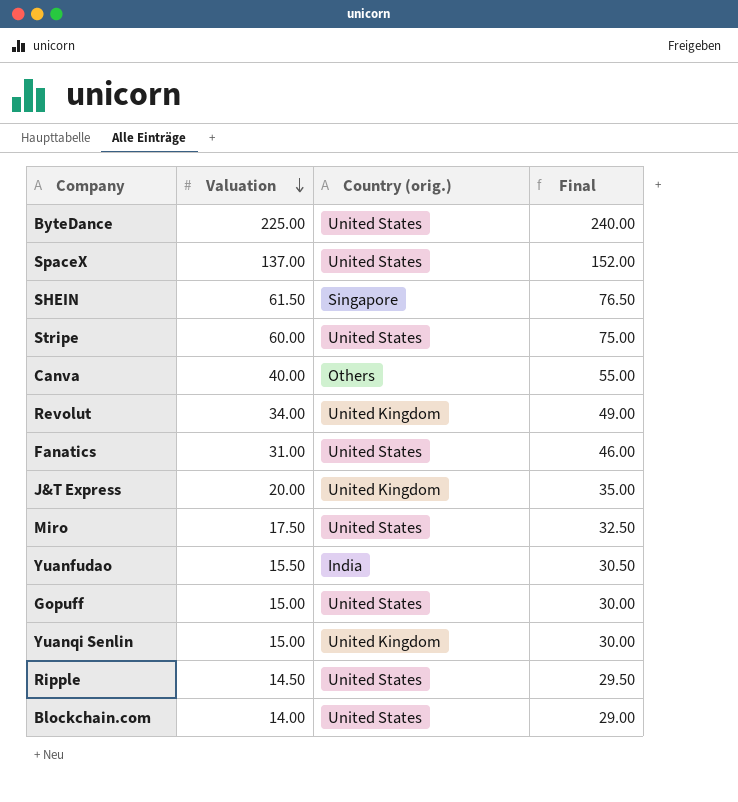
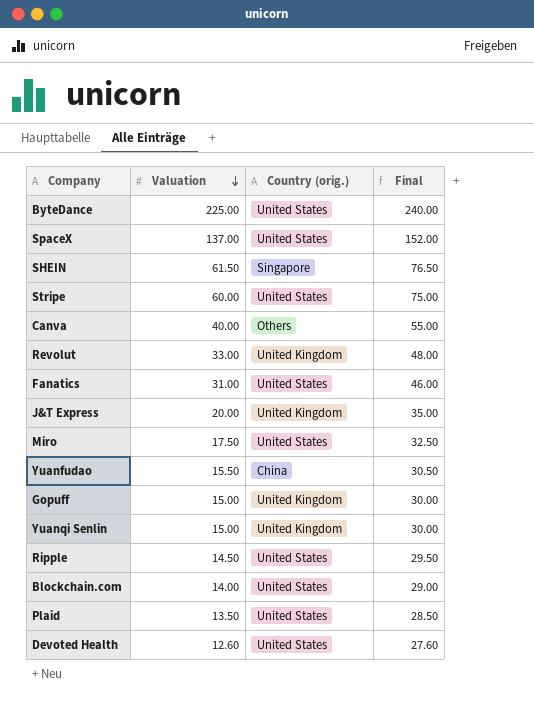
Revolut | Valuation: 34.00 -> 33.00
Revolut | Final: 49.00 -> 48.00
Yuanfudao | Country (orig.): India -> China
Gopuff | Country (orig.): United States -> United Kingdom
row Plaid: none -> 13.50 | United States | 28.50
row Devoted Health: none -> 12.60 | United States | 27.60

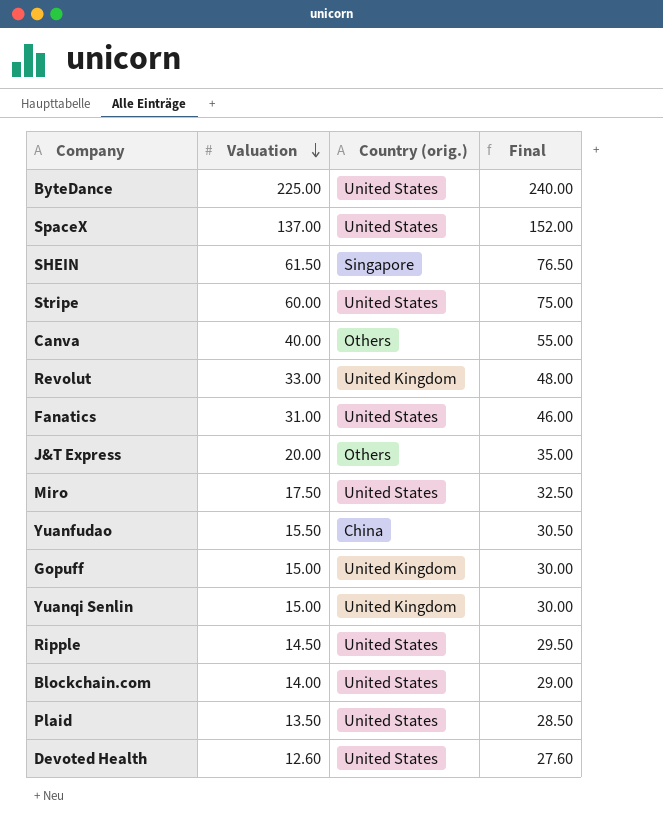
J&T Express | Country (orig.): United Kingdom -> Others

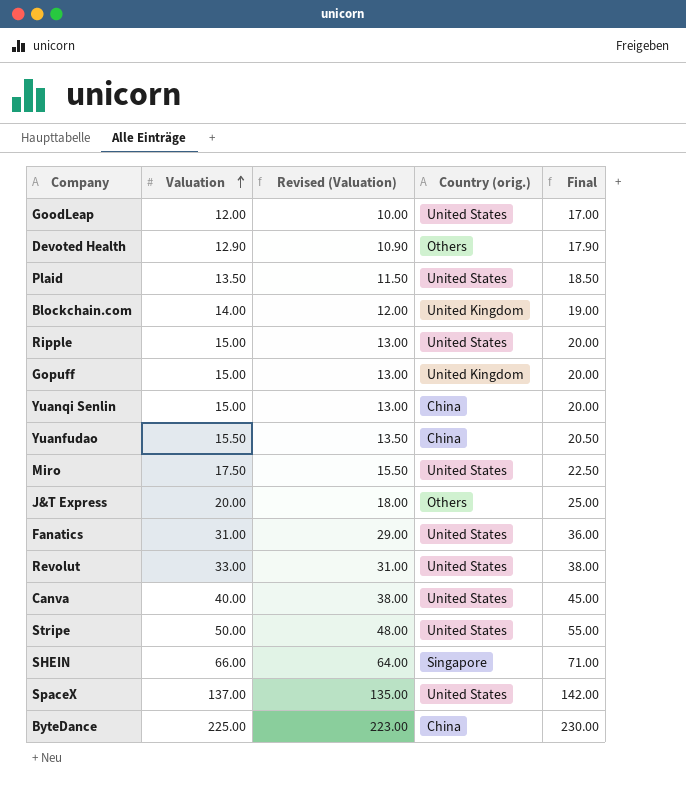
row order: Valuation descending -> Valuation ascending
column Revised (Valuation) | formula: none -> [Valuation] - 2
column Final | formula: [Valuation] + 15 -> [Valuation] + 5
row GoodLeap: none -> 12.00 | 10.00 | United States | 17.00
Devoted Health | Valuation: 12.60 -> 12.90
Devoted Health | Country (orig.): United States -> Others
Blockchain.com | Country (orig.): United States -> United Kingdom
Ripple | Valuation: 14.50 -> 15.00
Yuanqi Senlin | Country (orig.): United Kingdom -> China
Revolut | Country (orig.): United Kingdom -> United States
Canva | Country (orig.): Others -> United States
Stripe | Valuation: 60.00 -> 50.00
SHEIN | Valuation: 61.50 -> 66.00
ByteDance | Country (orig.): United States -> China

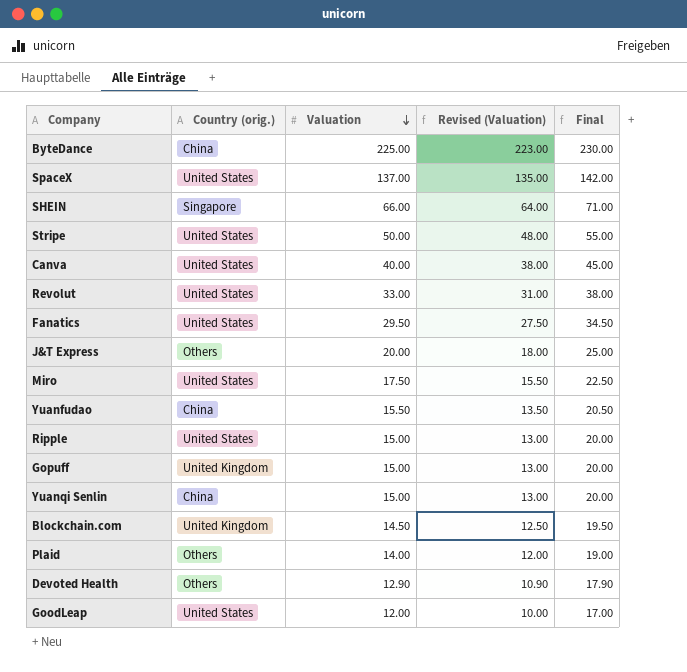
row order: Valuation ascending -> Valuation descending
column Country (orig.) | position: 4 -> 2
Fanatics | Valuation: 31.00 -> 29.50
Fanatics | Revised (Valuation): 29.00 -> 27.50
Fanatics | Final: 36.00 -> 34.50
Blockchain.com | Valuation: 14.00 -> 14.50
Blockchain.com | Revised (Valuation): 12.00 -> 12.50
Blockchain.com | Final: 19.00 -> 19.50
Plaid | Country (orig.): United States -> Others
Plaid | Valuation: 13.50 -> 14.00
Plaid | Revised (Valuation): 11.50 -> 12.00
Plaid | Final: 18.50 -> 19.00

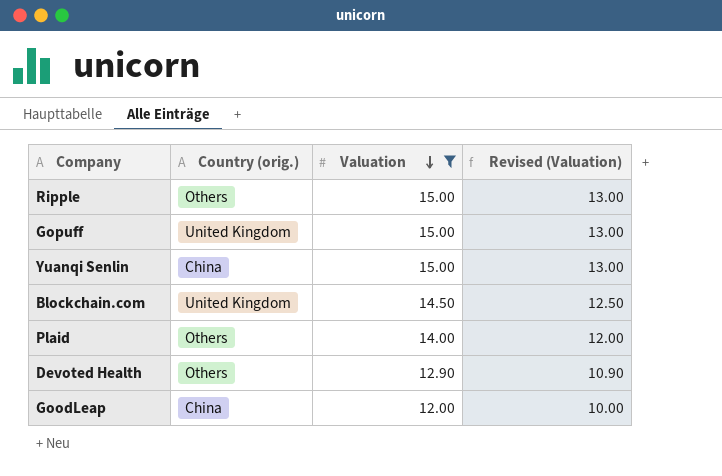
filter: none -> Valuation <= 15.00
column Final | formula: [Valuation] + 5 -> none
Ripple | Country (orig.): United States -> Others
GoodLeap | Country (orig.): United States -> China

